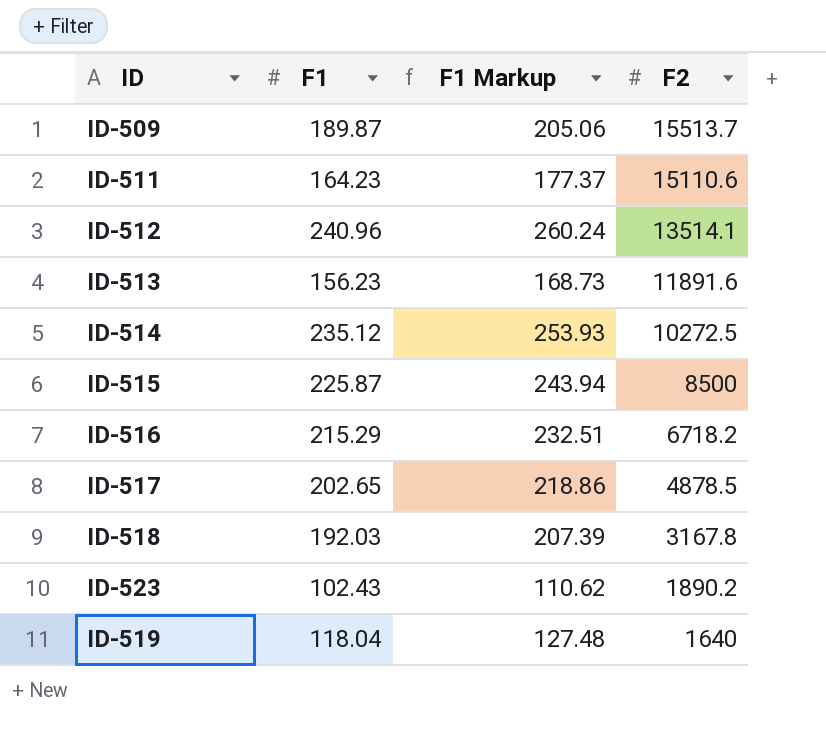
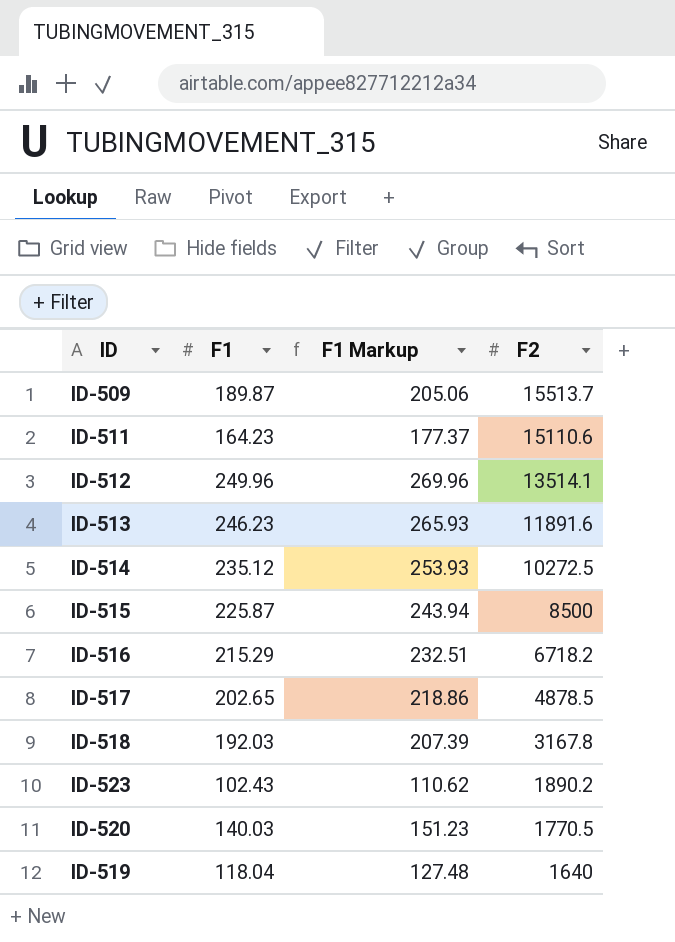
ID-512 | F1: 240.96 -> 249.96
ID-512 | F1 Markup: 260.24 -> 269.96
ID-513 | F1: 156.23 -> 246.23
ID-513 | F1 Markup: 168.73 -> 265.93
row ID-520: none -> 140.03 | 151.23 | 1770.5

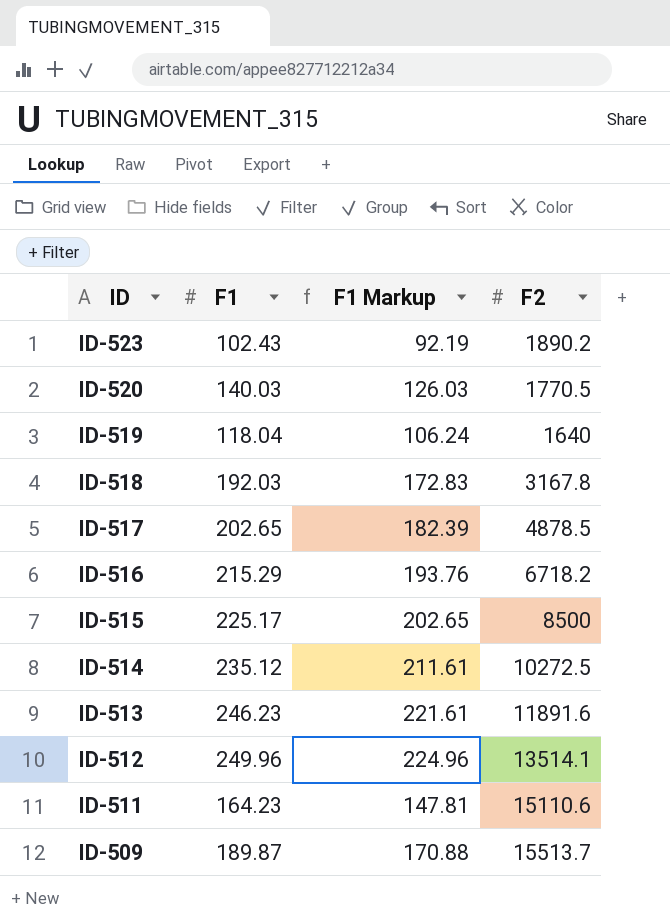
row order: F2 descending -> ID descending
column F1 Markup | formula: [F1] * 1.08 -> [F1] * 0.9
ID-515 | F1: 225.87 -> 225.17

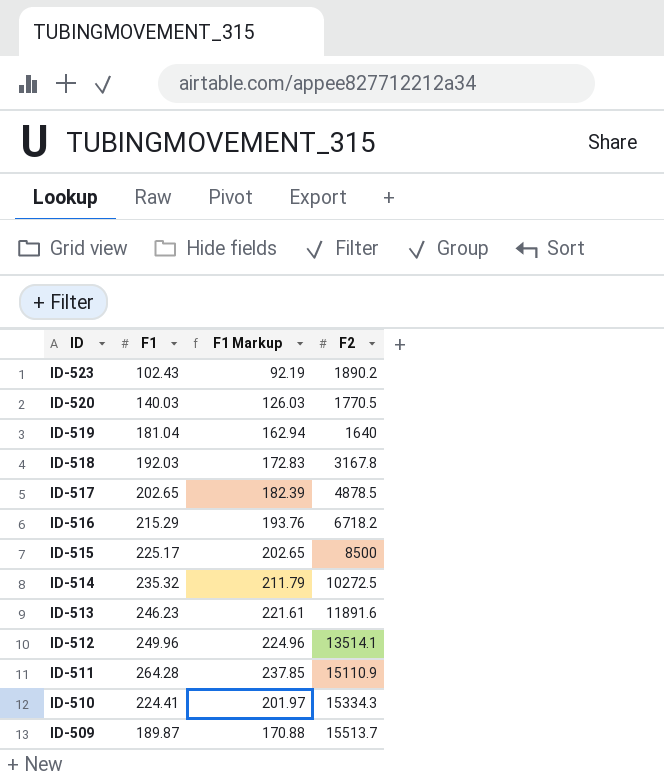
ID-519 | F1: 118.04 -> 181.04
ID-519 | F1 Markup: 106.24 -> 162.94
ID-514 | F1: 235.12 -> 235.32
ID-514 | F1 Markup: 211.61 -> 211.79
ID-511 | F1: 164.23 -> 264.28
ID-511 | F1 Markup: 147.81 -> 237.85
ID-511 | F2: 15110.6 -> 15110.9
row ID-510: none -> 224.41 | 201.97 | 15334.3

